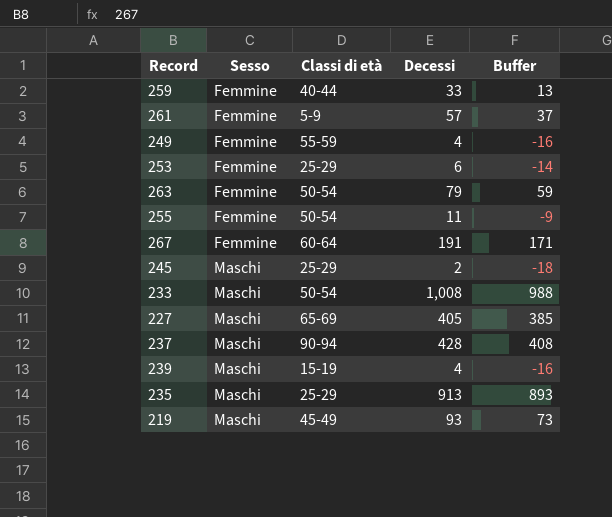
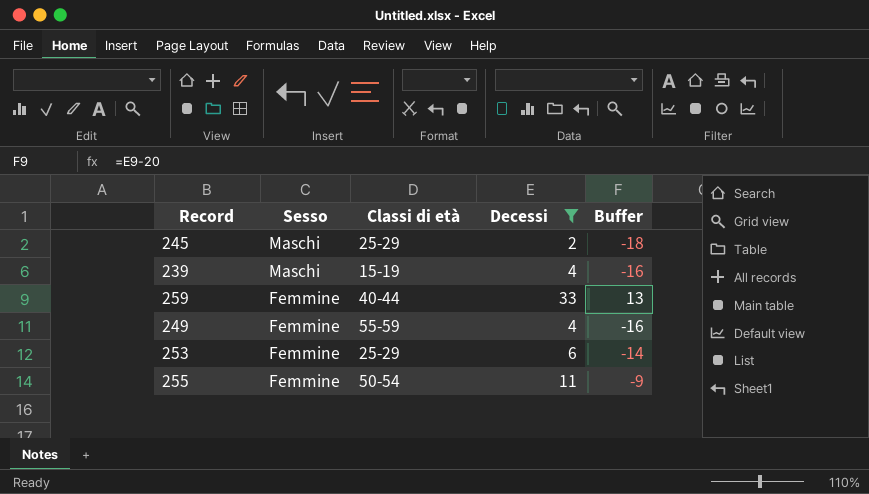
filter: none -> Decessi <= 33
row order: Sesso ascending -> Sesso descending

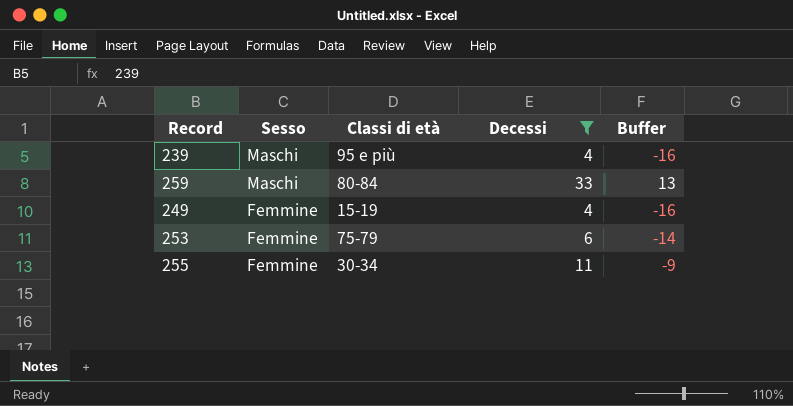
row 245: Maschi | 25-29 | 2 | -18 -> none
239 | Classi di età: 15-19 -> 95 e più
259 | Sesso: Femmine -> Maschi
259 | Classi di età: 40-44 -> 80-84
249 | Classi di età: 55-59 -> 15-19
253 | Classi di età: 25-29 -> 75-79
255 | Classi di età: 50-54 -> 30-34

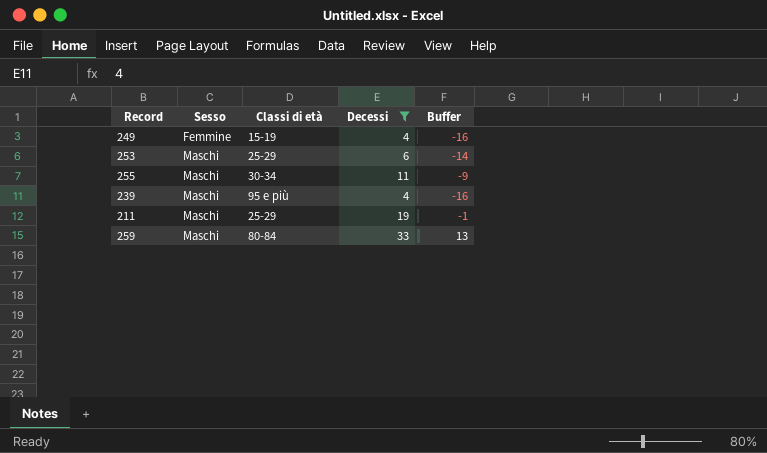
row order: Sesso descending -> Sesso ascending
253 | Sesso: Femmine -> Maschi
253 | Classi di età: 75-79 -> 25-29
255 | Sesso: Femmine -> Maschi
row 211: none -> Maschi | 25-29 | 19 | -1

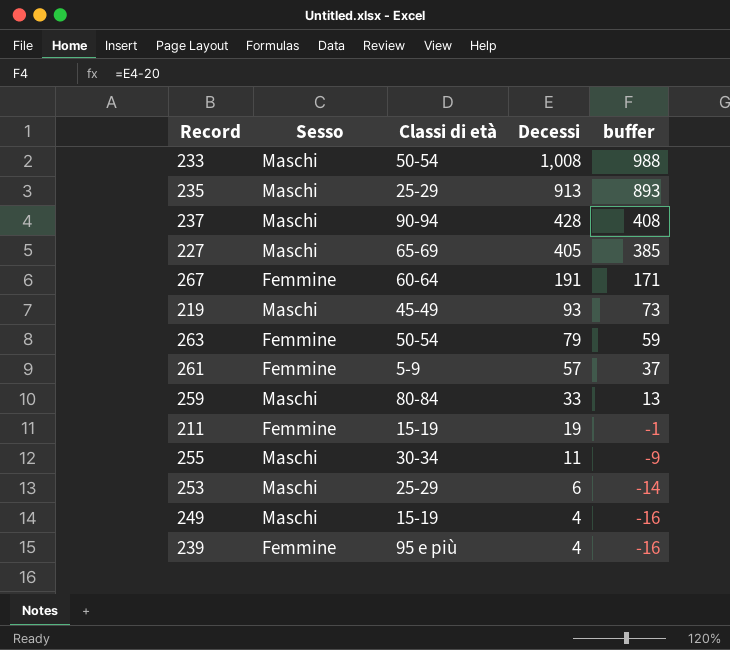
filter: Decessi <= 33 -> none
row order: Sesso ascending -> Decessi descending
column name: Buffer -> buffer
211 | Sesso: Maschi -> Femmine
211 | Classi di età: 25-29 -> 15-19
249 | Sesso: Femmine -> Maschi
239 | Sesso: Maschi -> Femmine

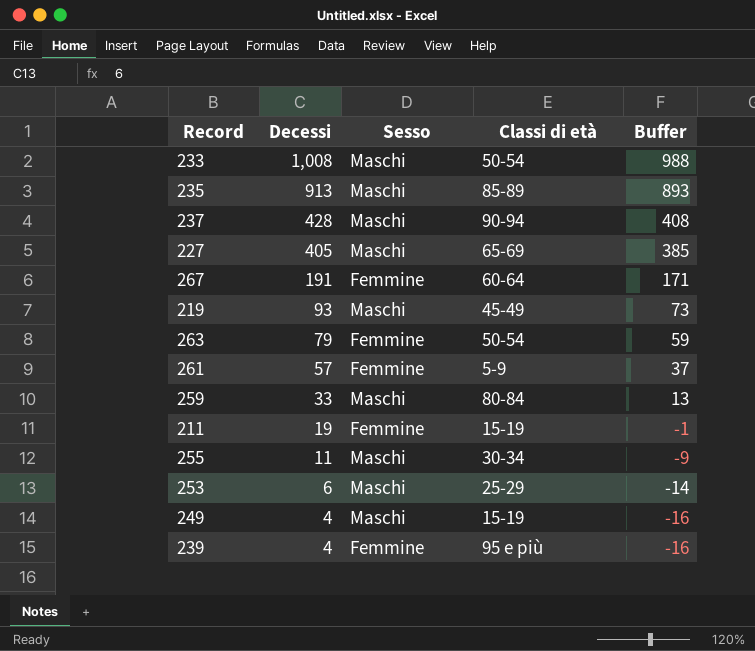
column Decessi | position: 4 -> 2
column name: buffer -> Buffer
235 | Classi di età: 25-29 -> 85-89

